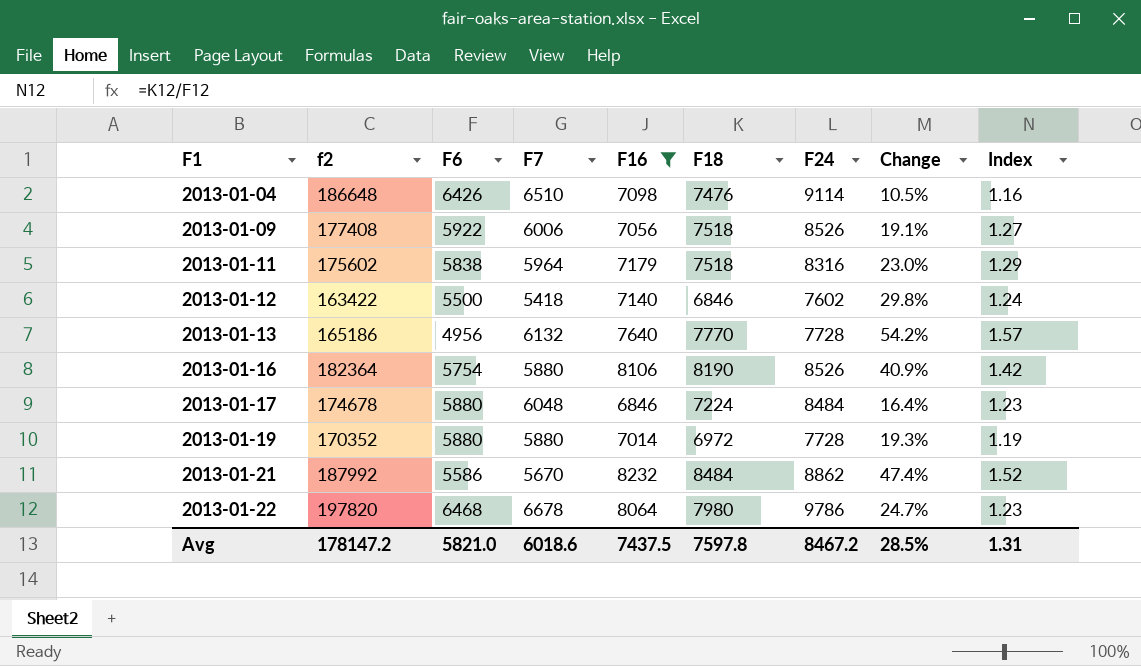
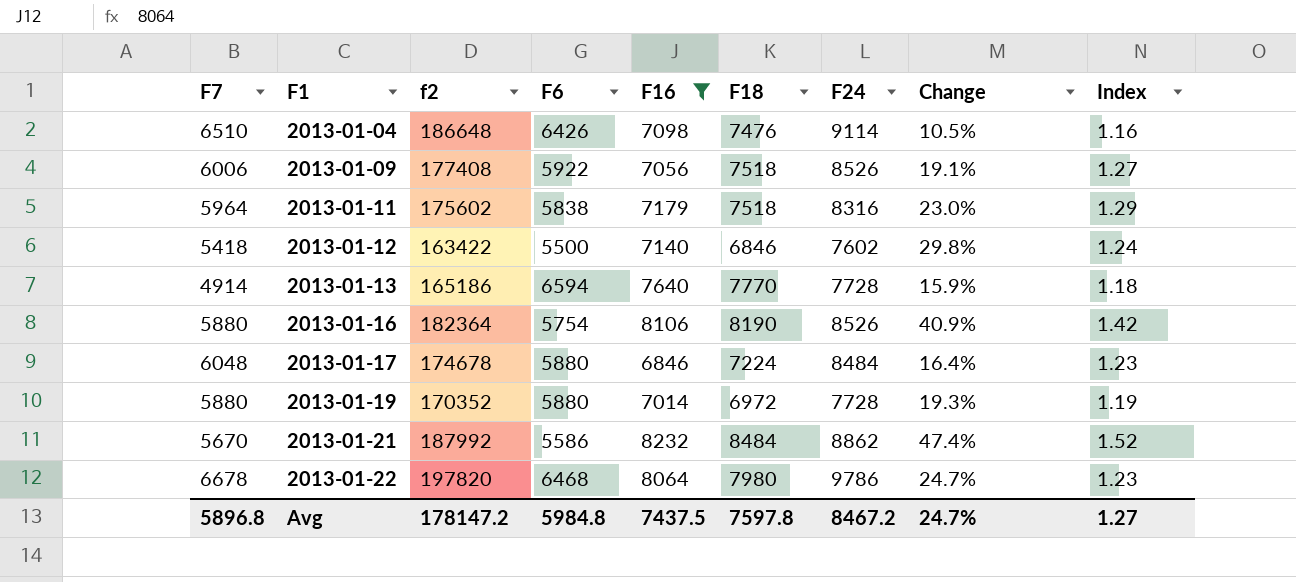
column F7 | position: 4 -> 1
2013-01-13 | F7: 6132 -> 4914
2013-01-13 | F6: 4956 -> 6594
2013-01-13 | Change: 54.2% -> 15.9%
2013-01-13 | Index: 1.57 -> 1.18
Avg | F7: 6018.6 -> 5896.8
Avg | F6: 5821.0 -> 5984.8
Avg | Change: 28.5% -> 24.7%
Avg | Index: 1.31 -> 1.27

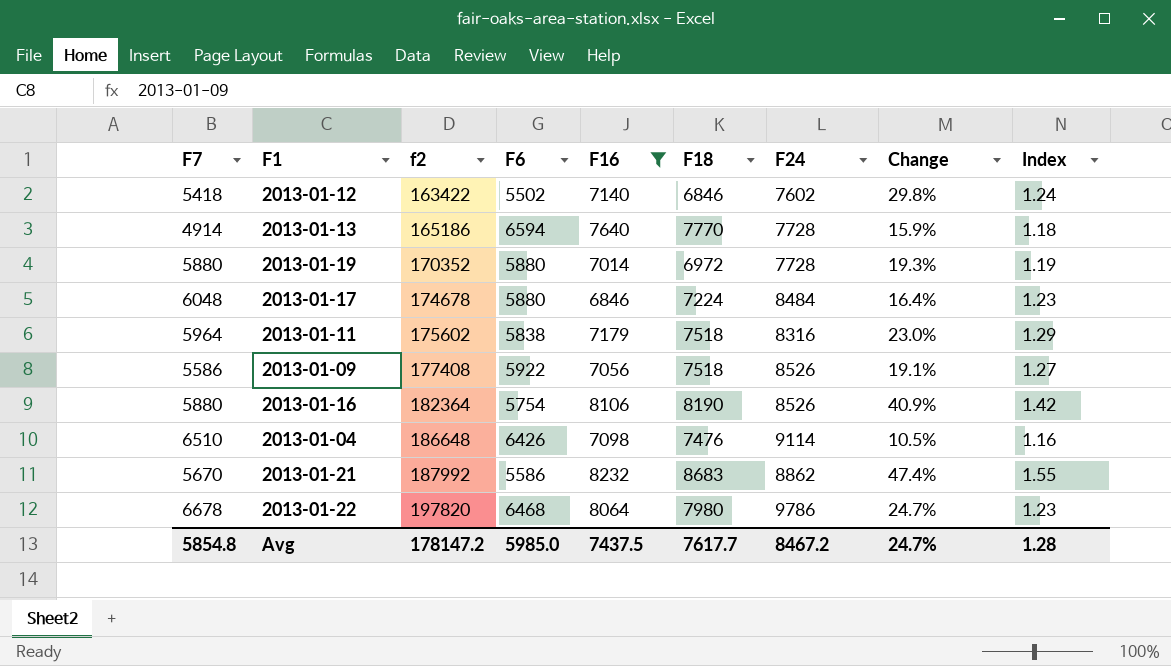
row order: F1 ascending -> f2 ascending
2013-01-12 | F6: 5500 -> 5502
2013-01-09 | F7: 6006 -> 5586
2013-01-21 | F18: 8484 -> 8683
2013-01-21 | Index: 1.52 -> 1.55
Avg | F7: 5896.8 -> 5854.8
Avg | F6: 5984.8 -> 5985.0
Avg | F18: 7597.8 -> 7617.7
Avg | Index: 1.27 -> 1.28

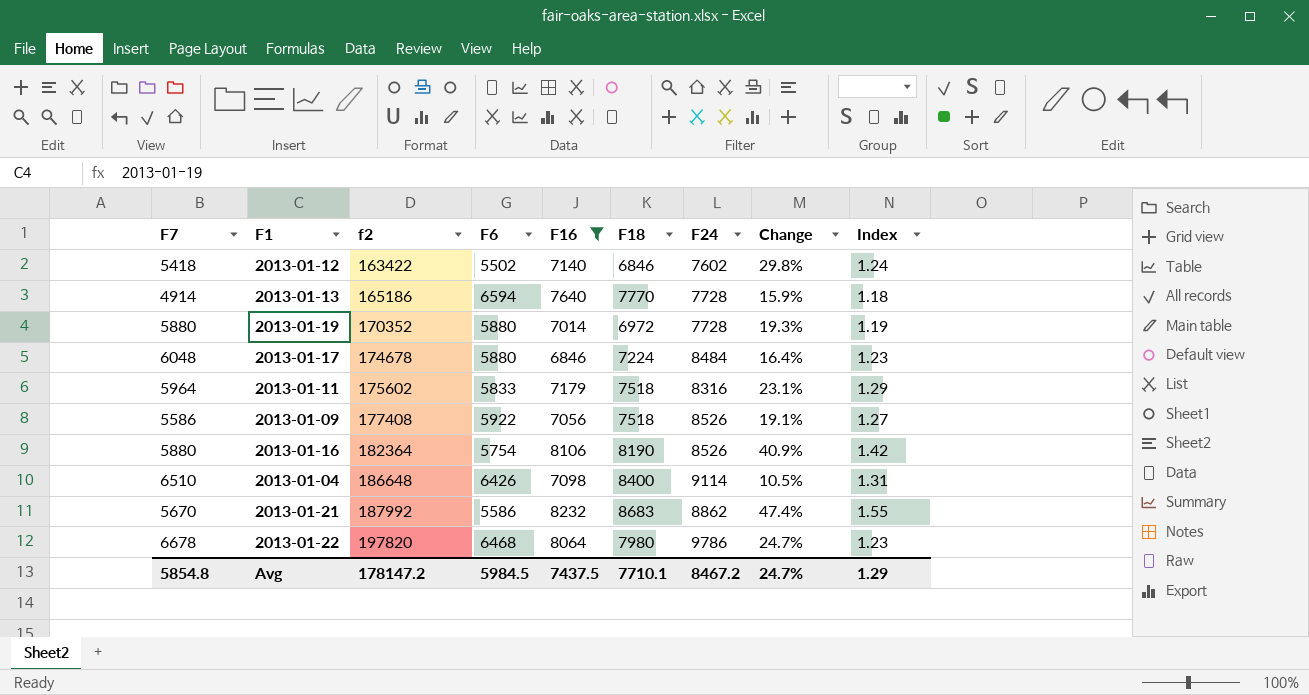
2013-01-11 | F6: 5838 -> 5833
2013-01-11 | Change: 23.0% -> 23.1%
2013-01-04 | F18: 7476 -> 8400
2013-01-04 | Index: 1.16 -> 1.31
Avg | F6: 5985.0 -> 5984.5
Avg | F18: 7617.7 -> 7710.1
Avg | Index: 1.28 -> 1.29

